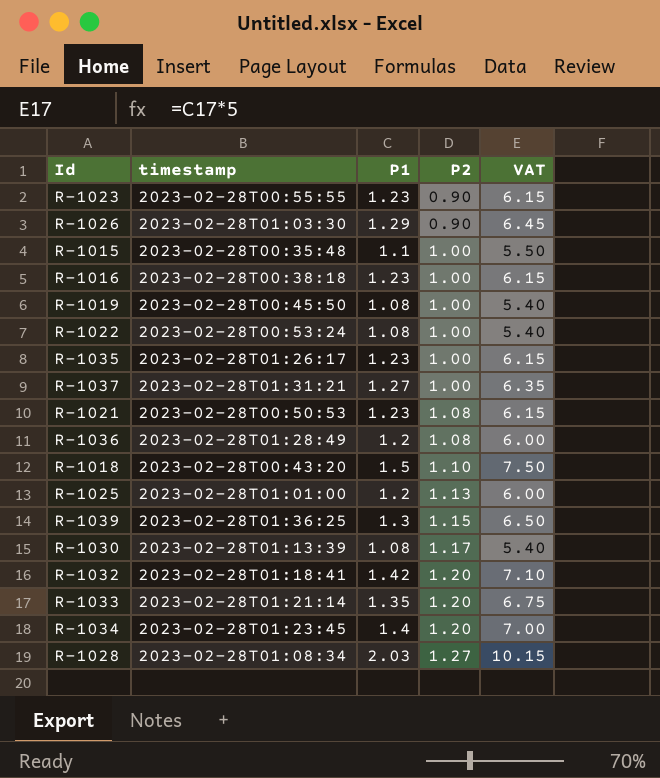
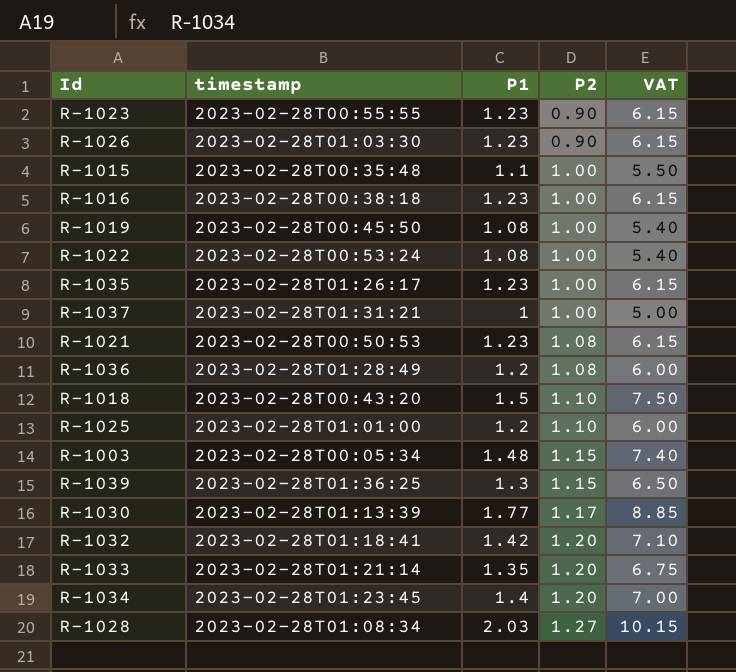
R-1026 | P1: 1.29 -> 1.23
R-1026 | VAT: 6.45 -> 6.15
R-1037 | P1: 1.27 -> 1
R-1037 | VAT: 6.35 -> 5.00
R-1025 | P2: 1.13 -> 1.10
row R-1003: none -> 2023-02-28T00:05:34 | 1.48 | 1.15 | 7.40
R-1030 | P1: 1.08 -> 1.77
R-1030 | VAT: 5.40 -> 8.85

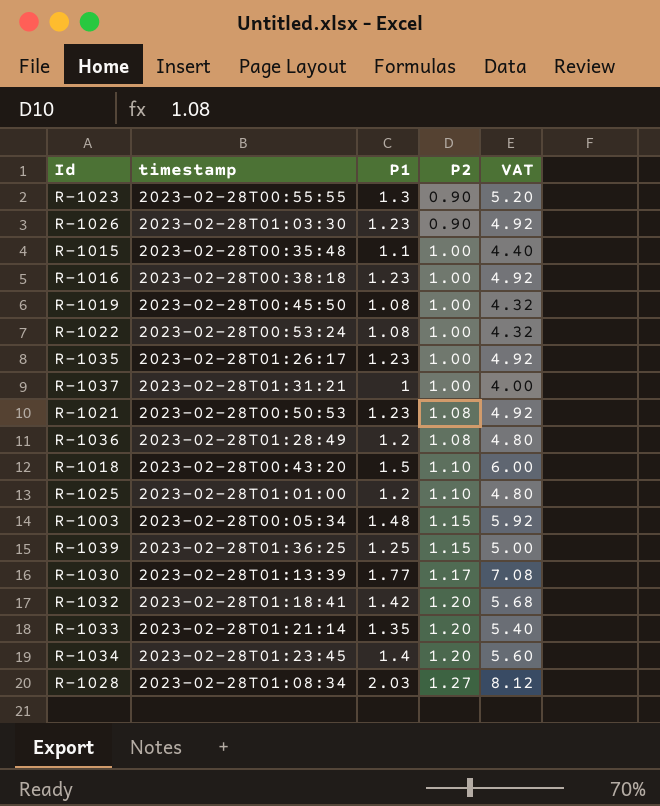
column VAT | formula: [P1] * 5 -> [P1] * 4
R-1023 | P1: 1.23 -> 1.3
R-1039 | P1: 1.3 -> 1.25

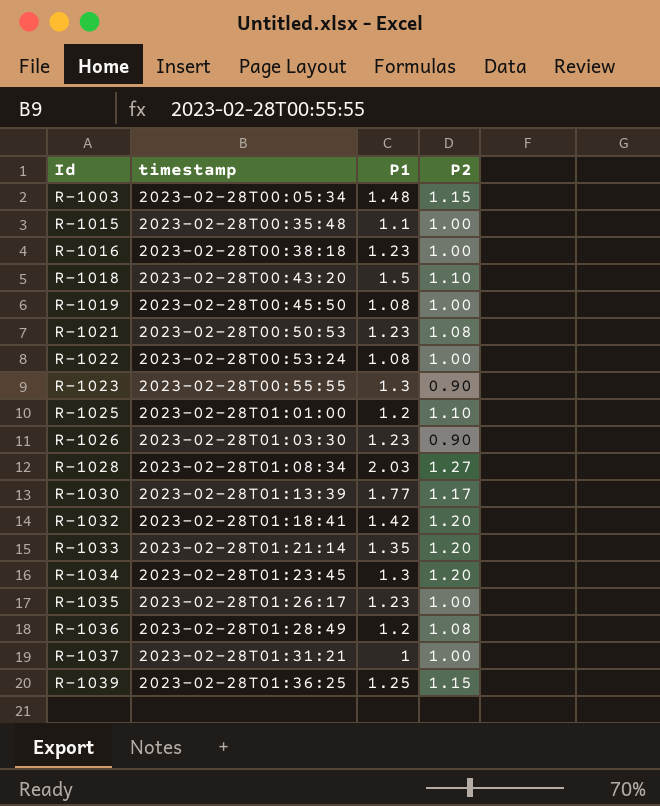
row order: P2 ascending -> Id ascending
column VAT | formula: [P1] * 4 -> none
R-1034 | P1: 1.4 -> 1.3

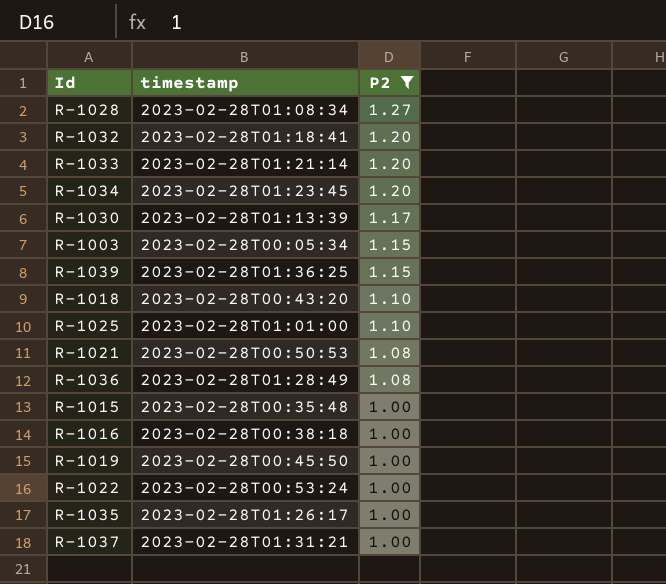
filter: none -> P2 != 0.90
row order: Id ascending -> P2 descending
column P1 | position: 3 -> none

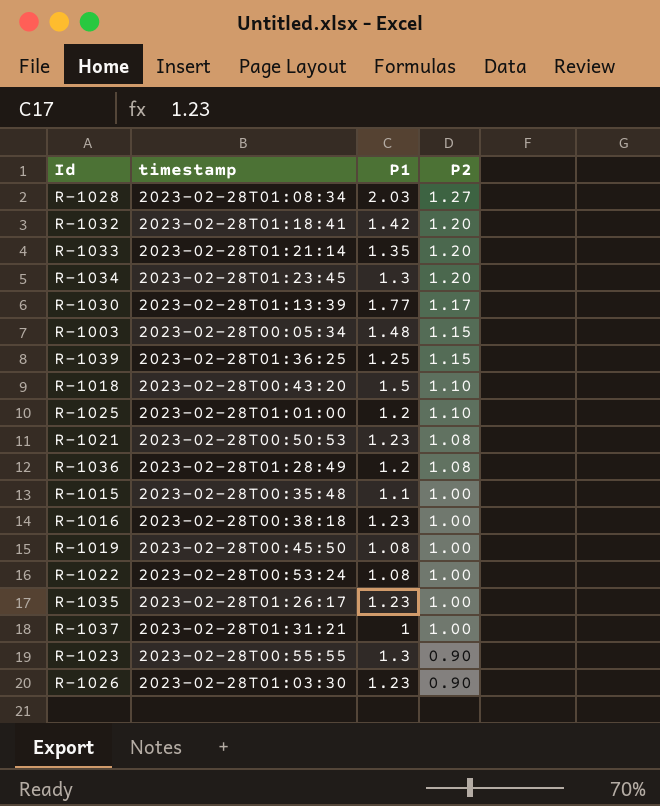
filter: P2 != 0.90 -> none
column P1 | position: none -> 3

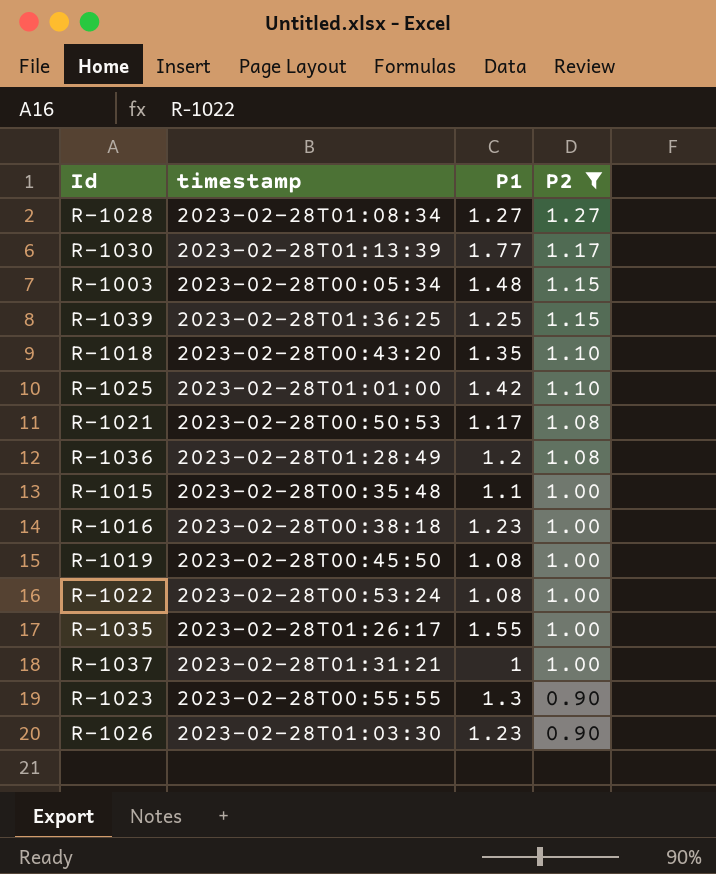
filter: none -> P2 != 1.20
R-1028 | P1: 2.03 -> 1.27
R-1018 | P1: 1.5 -> 1.35
R-1025 | P1: 1.2 -> 1.42
R-1021 | P1: 1.23 -> 1.17
R-1035 | P1: 1.23 -> 1.55

